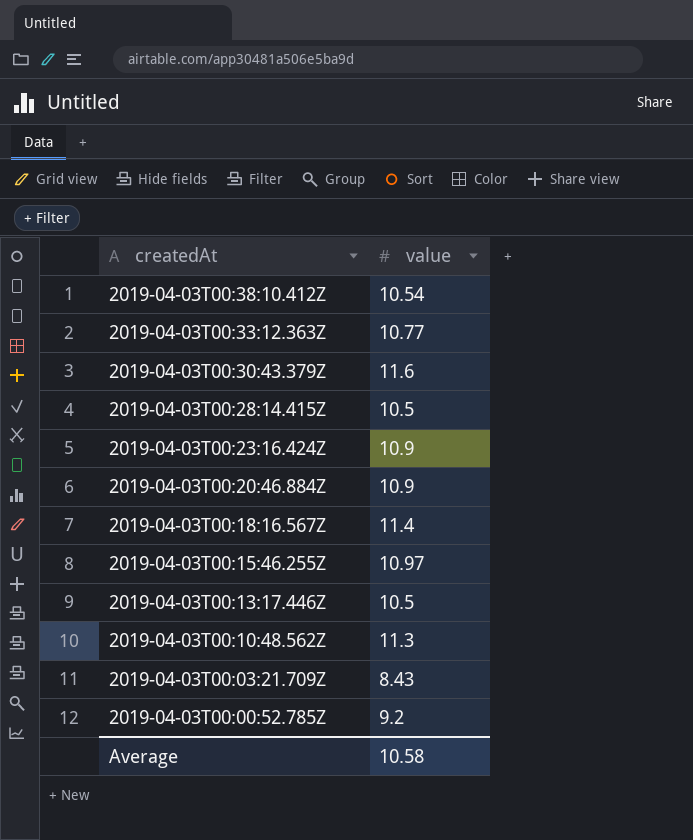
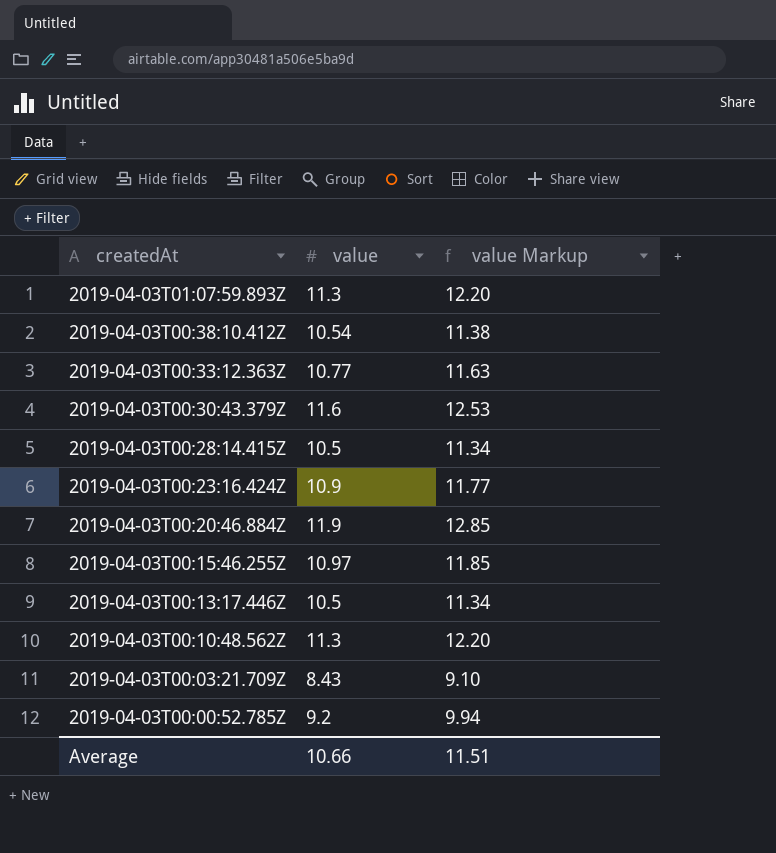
column value Markup | formula: none -> [value] * 1.08
row 2019-04-03T00:18:16.567Z: 11.4 -> none
row 2019-04-03T01:07:59.893Z: none -> 11.3 | 12.20
2019-04-03T00:20:46.884Z | value: 10.9 -> 11.9
Average | value: 10.58 -> 10.66

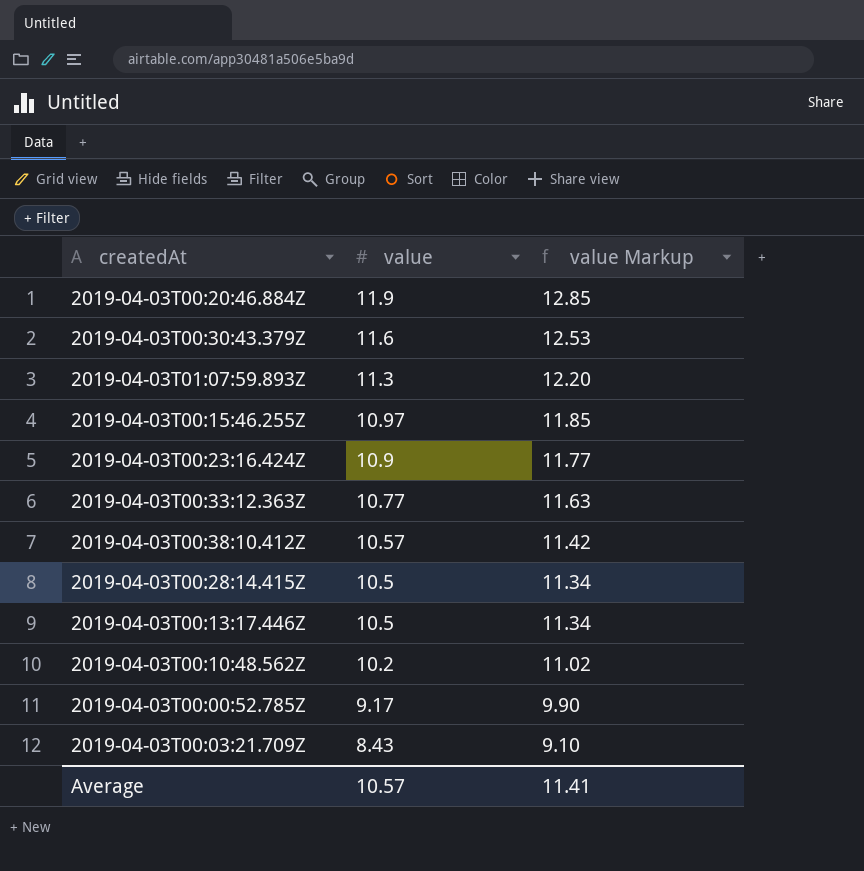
row order: createdAt descending -> value descending
2019-04-03T00:38:10.412Z | value: 10.54 -> 10.57
2019-04-03T00:38:10.412Z | value Markup: 11.38 -> 11.42
2019-04-03T00:10:48.562Z | value: 11.3 -> 10.2
2019-04-03T00:10:48.562Z | value Markup: 12.20 -> 11.02
2019-04-03T00:00:52.785Z | value: 9.2 -> 9.17
2019-04-03T00:00:52.785Z | value Markup: 9.94 -> 9.90
Average | value: 10.66 -> 10.57
Average | value Markup: 11.51 -> 11.41

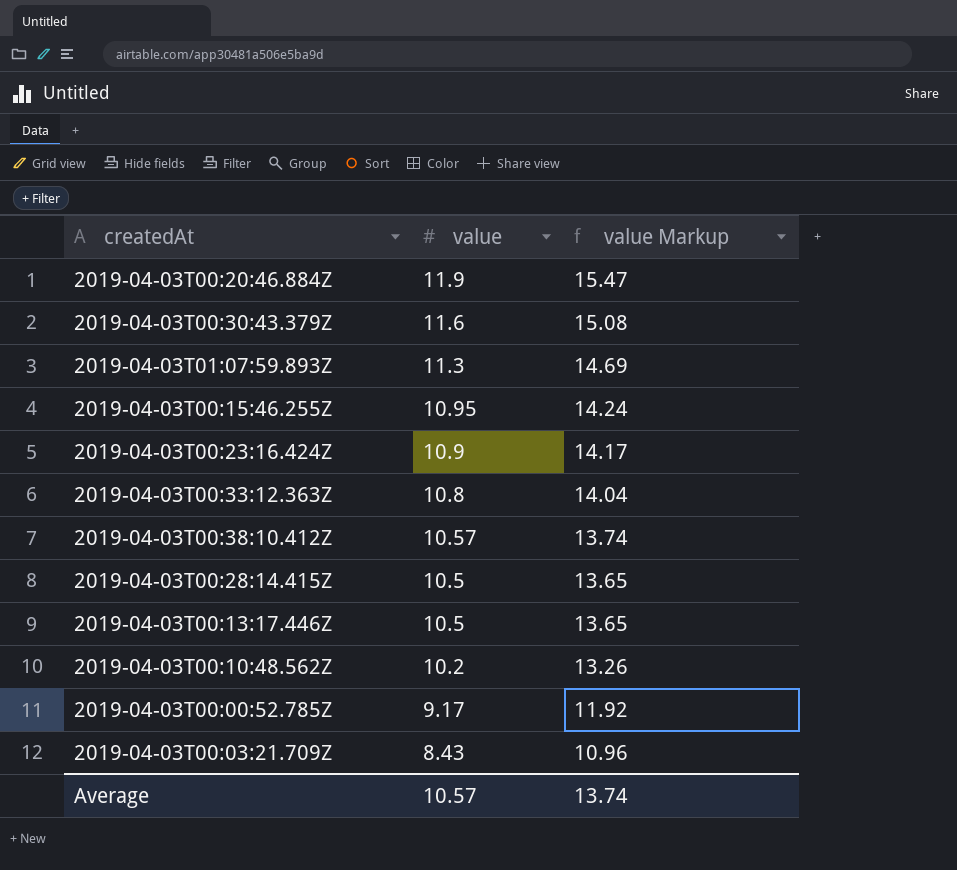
column value Markup | formula: [value] * 1.08 -> [value] * 1.3
2019-04-03T00:15:46.255Z | value: 10.97 -> 10.95
2019-04-03T00:33:12.363Z | value: 10.77 -> 10.8
Average | value Markup: 11.41 -> 13.74

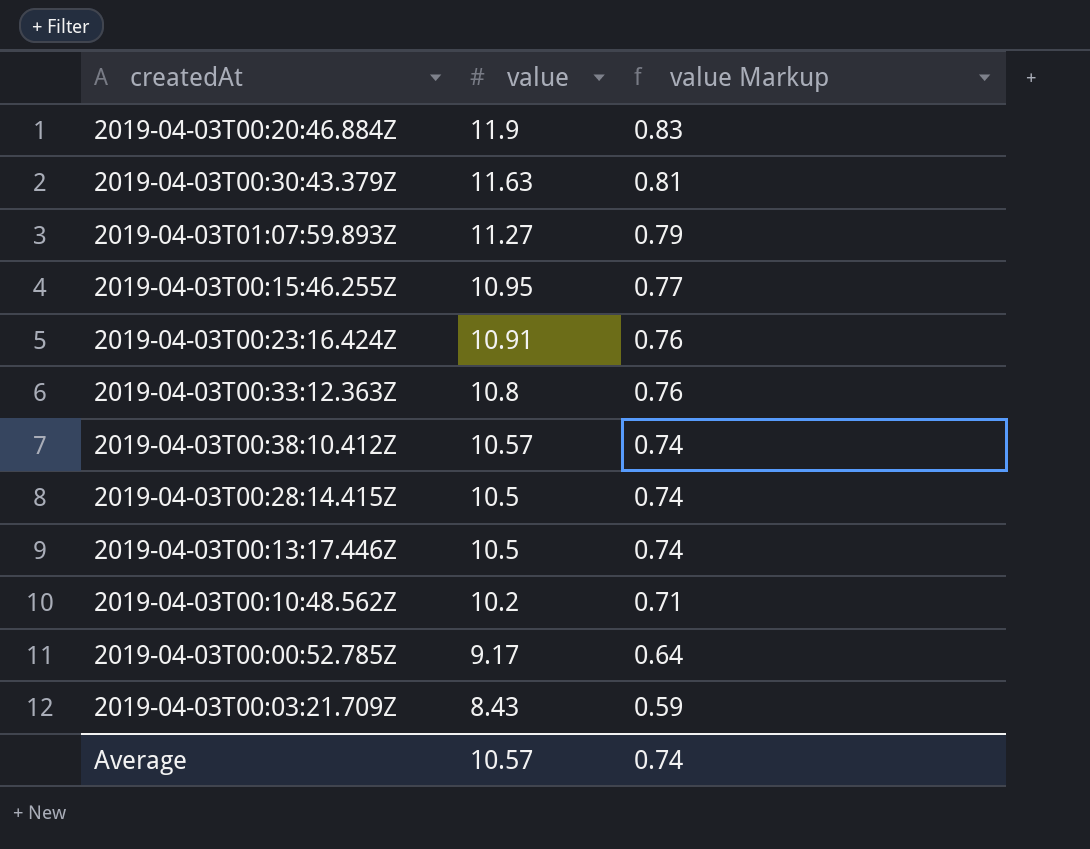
column value Markup | formula: [value] * 1.3 -> [value] * 0.07
2019-04-03T00:30:43.379Z | value: 11.6 -> 11.63
2019-04-03T01:07:59.893Z | value: 11.3 -> 11.27
2019-04-03T00:23:16.424Z | value: 10.9 -> 10.91
Average | value Markup: 13.74 -> 0.74

